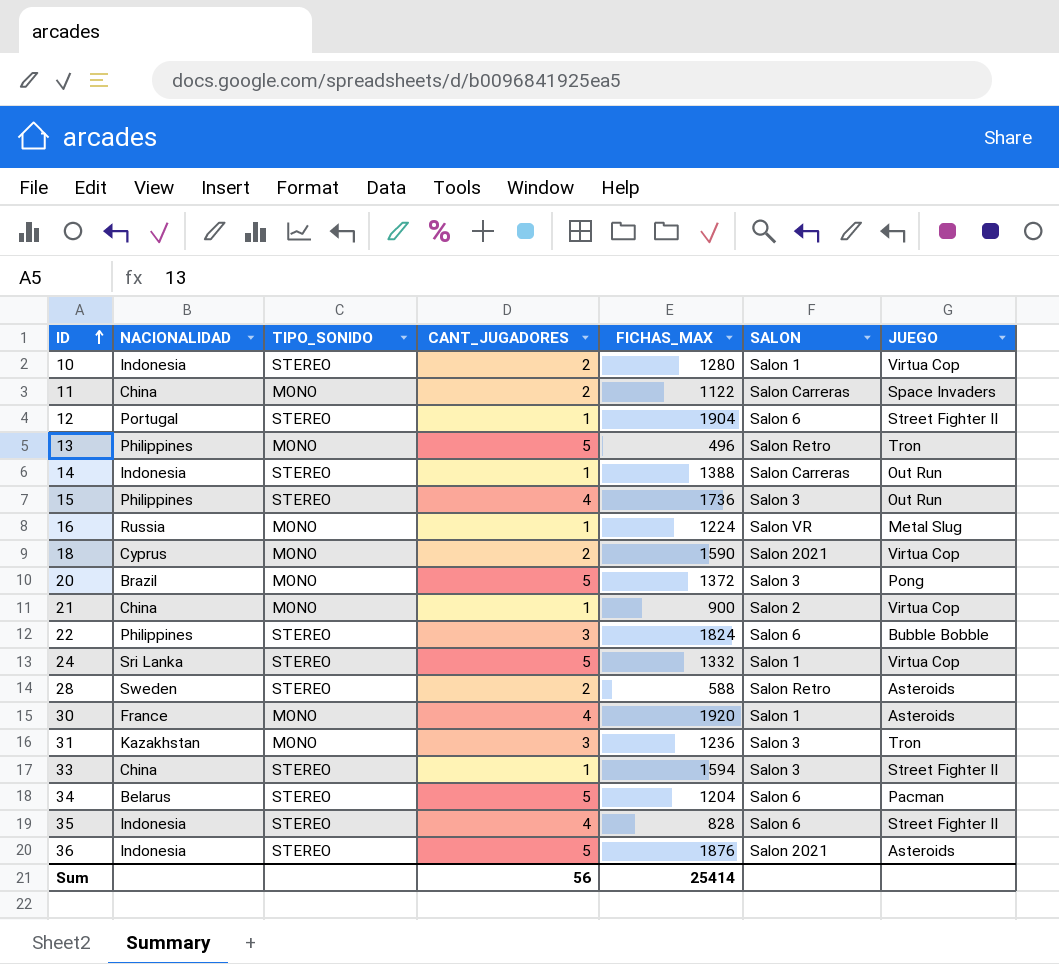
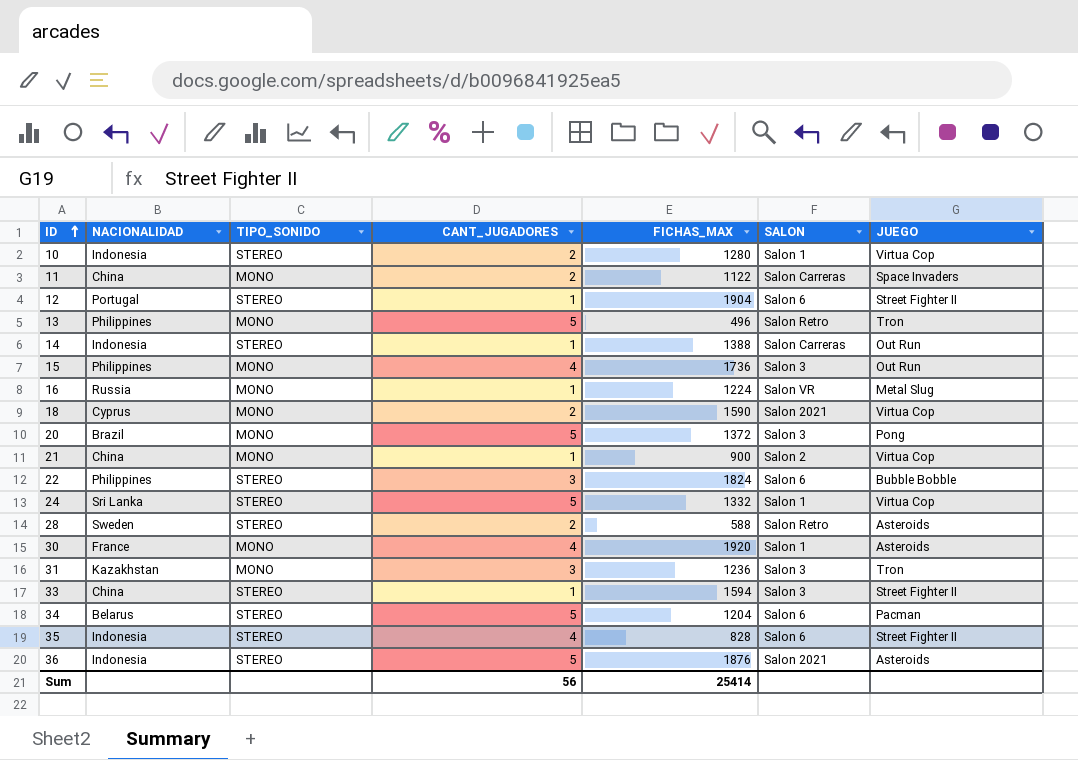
15 | TIPO_SONIDO: STEREO -> MONO

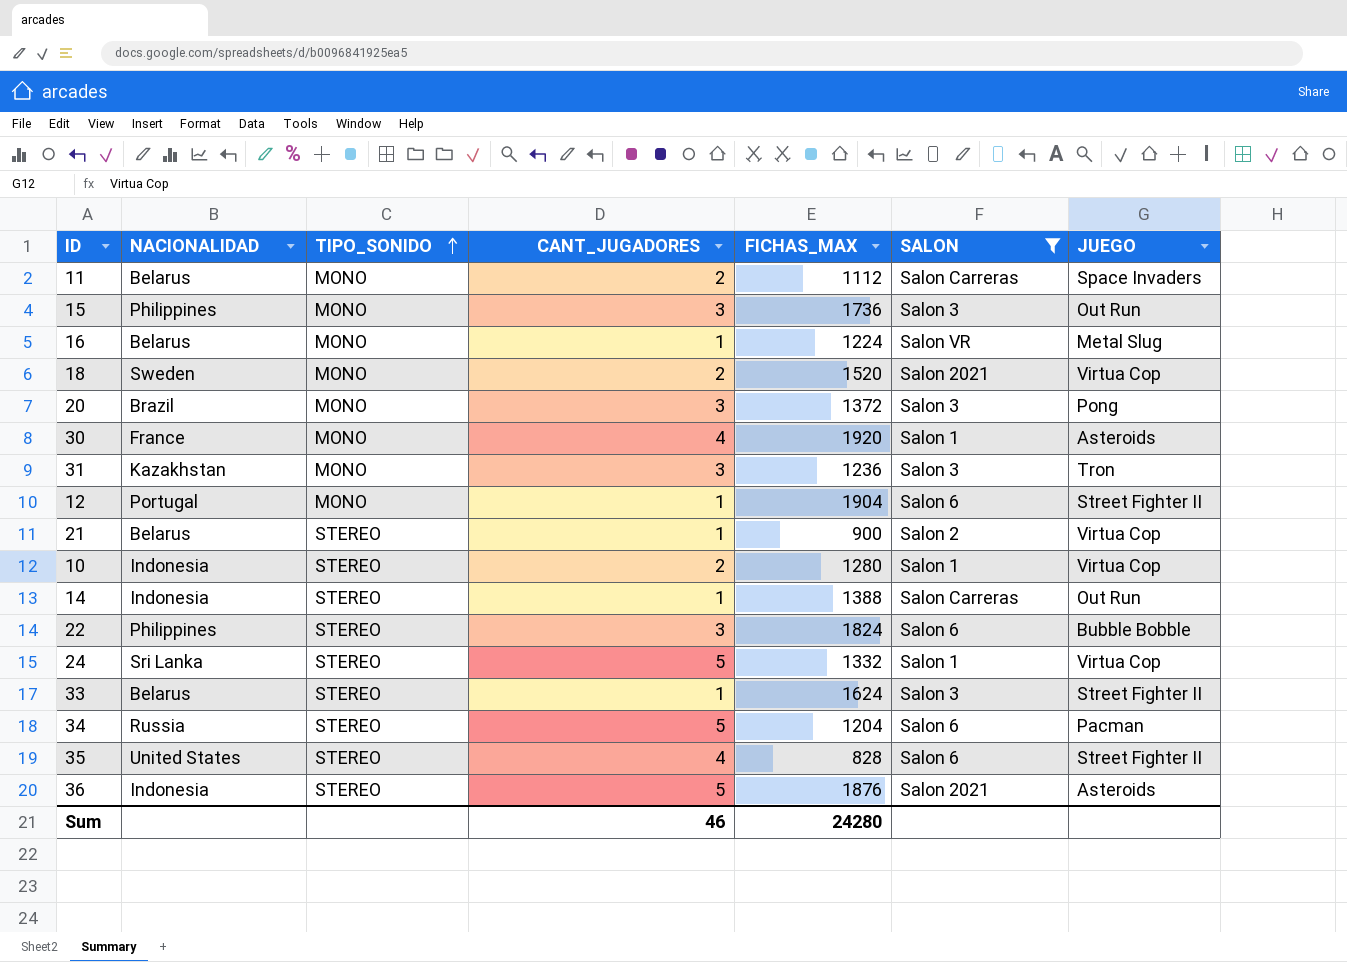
filter: none -> SALON != Salon Retro
row order: ID ascending -> TIPO_SONIDO ascending
11 | NACIONALIDAD: China -> Belarus
11 | FICHAS_MAX: 1122 -> 1112
15 | CANT_JUGADORES: 4 -> 3
16 | NACIONALIDAD: Russia -> Belarus
18 | NACIONALIDAD: Cyprus -> Sweden
18 | FICHAS_MAX: 1590 -> 1520
20 | CANT_JUGADORES: 5 -> 3
12 | TIPO_SONIDO: STEREO -> MONO
21 | NACIONALIDAD: China -> Belarus
21 | TIPO_SONIDO: MONO -> STEREO
33 | NACIONALIDAD: China -> Belarus
33 | FICHAS_MAX: 1594 -> 1624
34 | NACIONALIDAD: Belarus -> Russia
35 | NACIONALIDAD: Indonesia -> United States
Sum | CANT_JUGADORES: 56 -> 46
Sum | FICHAS_MAX: 25414 -> 24280

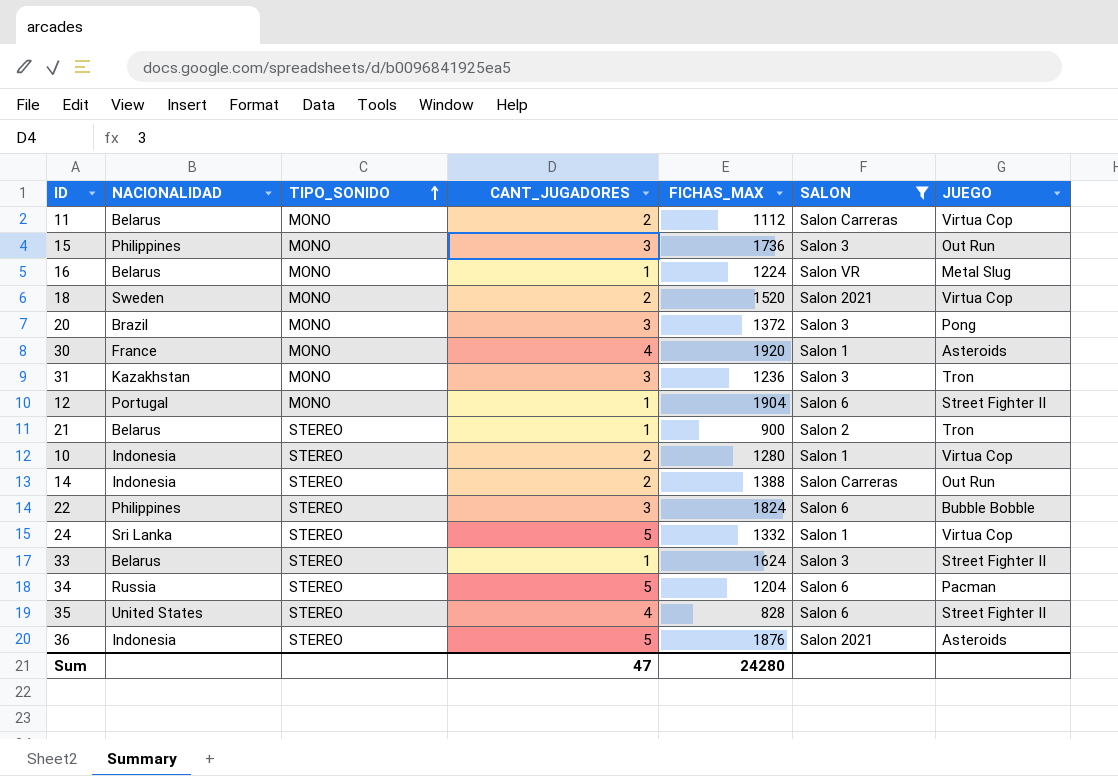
11 | JUEGO: Space Invaders -> Virtua Cop
21 | JUEGO: Virtua Cop -> Tron
14 | CANT_JUGADORES: 1 -> 2
Sum | CANT_JUGADORES: 46 -> 47

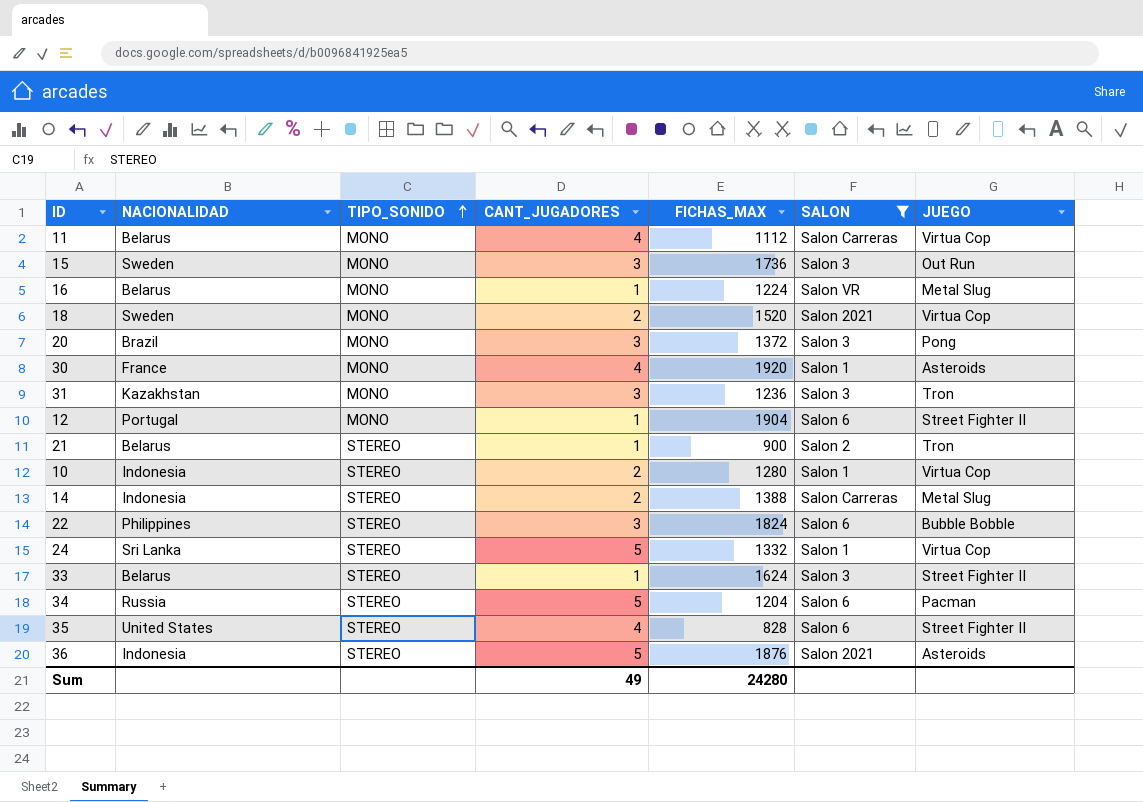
11 | CANT_JUGADORES: 2 -> 4
15 | NACIONALIDAD: Philippines -> Sweden
14 | JUEGO: Out Run -> Metal Slug
Sum | CANT_JUGADORES: 47 -> 49

